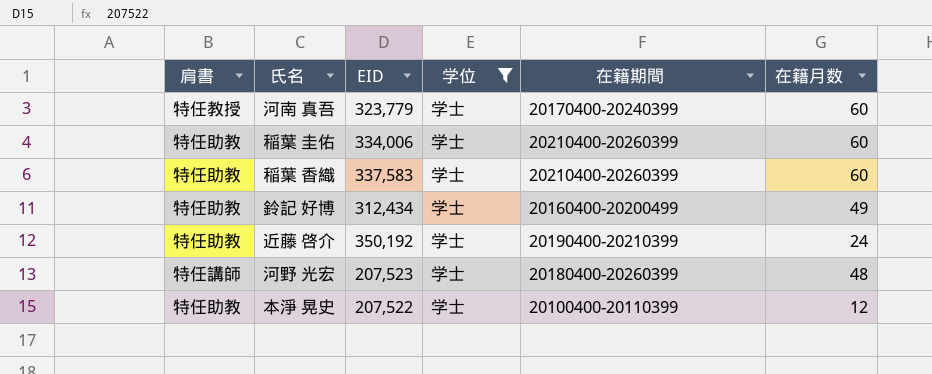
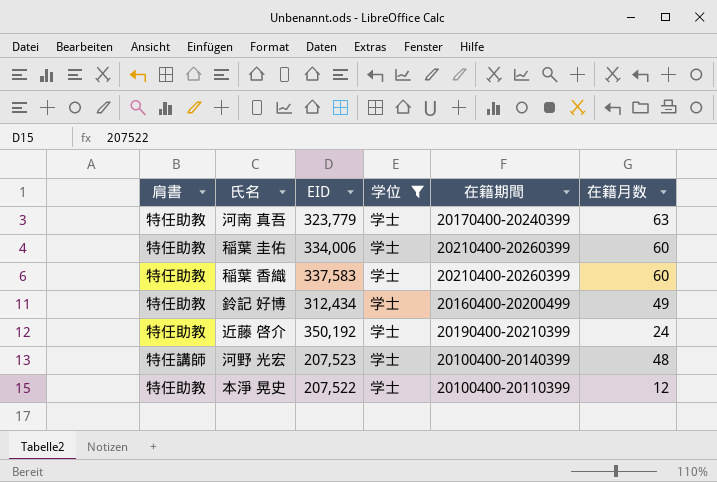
河南 真吾 | 肩書: 特任教授 -> 特任助教
河南 真吾 | 在籍月数: 60 -> 63
河野 光宏 | 在籍期間: 20180400-20260399 -> 20100400-20140399

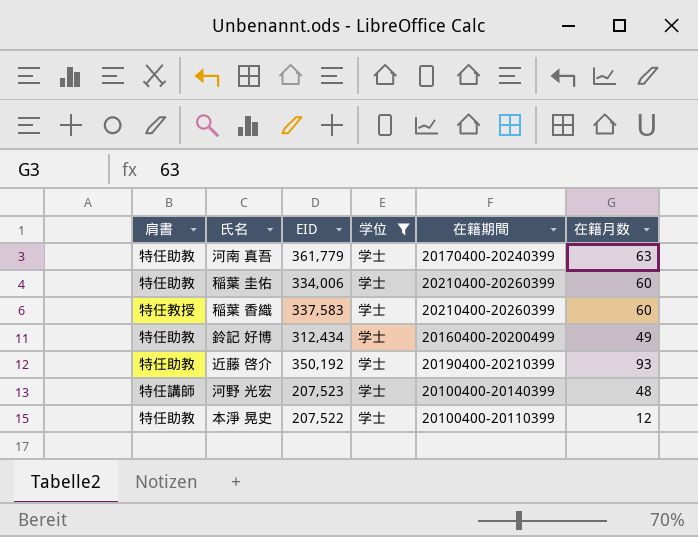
河南 真吾 | EID: 323,779 -> 361,779
稲葉 香織 | 肩書: 特任助教 -> 特任教授
近藤 啓介 | 在籍月数: 24 -> 93

